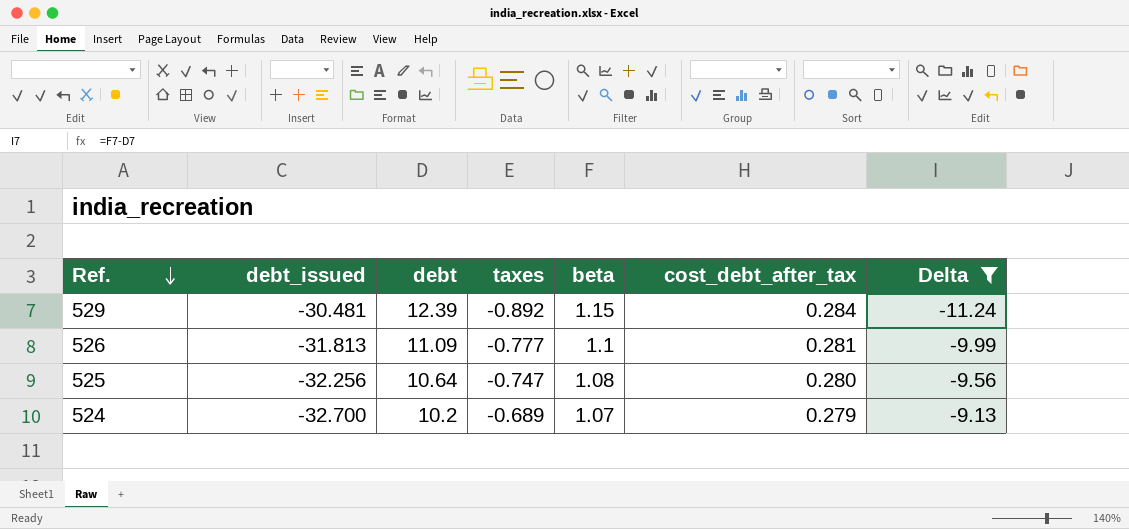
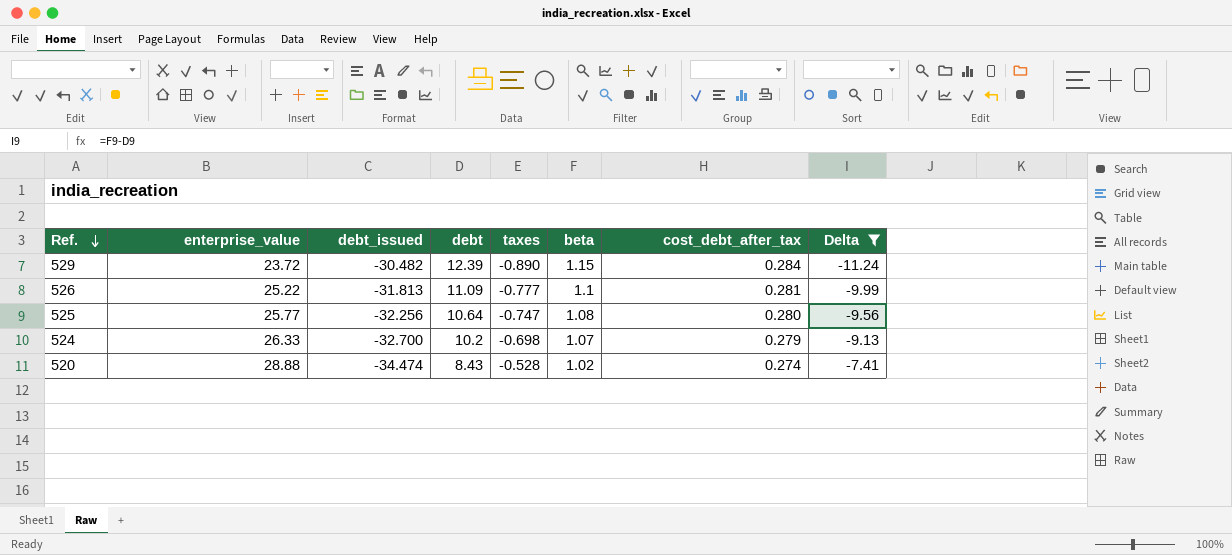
column enterprise_value | position: none -> 2
529 | debt_issued: -30.481 -> -30.482
529 | taxes: -0.892 -> -0.890
524 | taxes: -0.689 -> -0.698
row 520: none -> 28.88 | -34.474 | 8.43 | -0.528 | 1.02 | 0.274 | -7.41

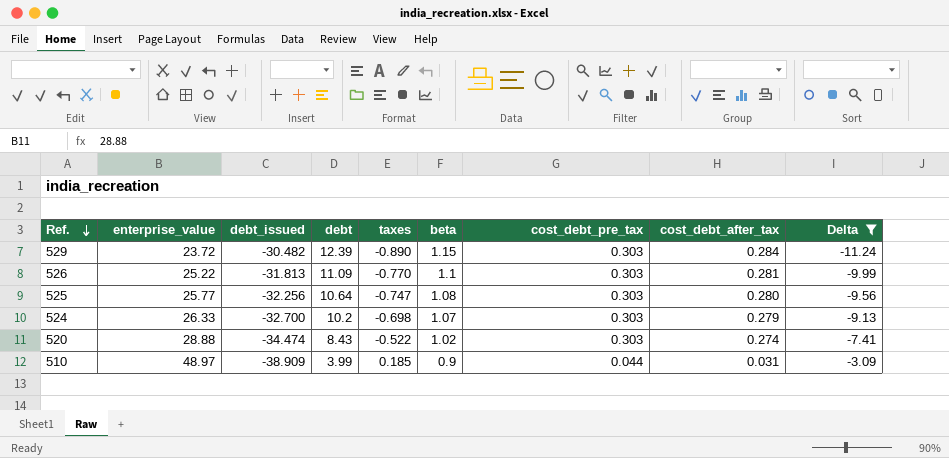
column cost_debt_pre_tax | position: none -> 7
526 | taxes: -0.777 -> -0.770
520 | taxes: -0.528 -> -0.522
row 510: none -> 48.97 | -38.909 | 3.99 | 0.185 | 0.9 | 0.044 | 0.031 | -3.09

